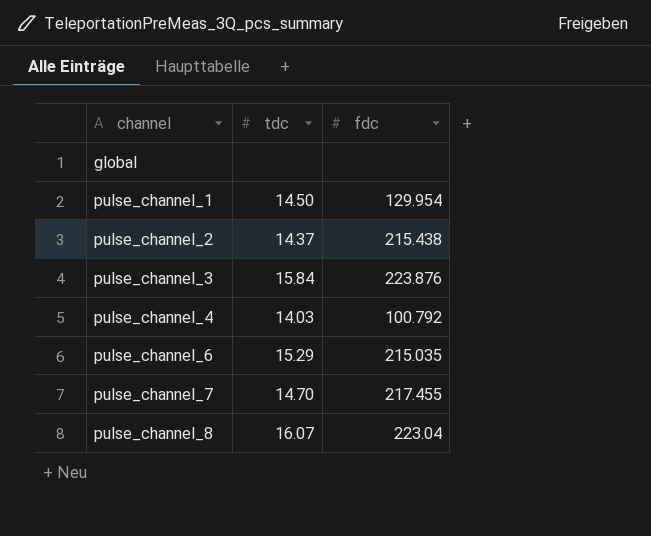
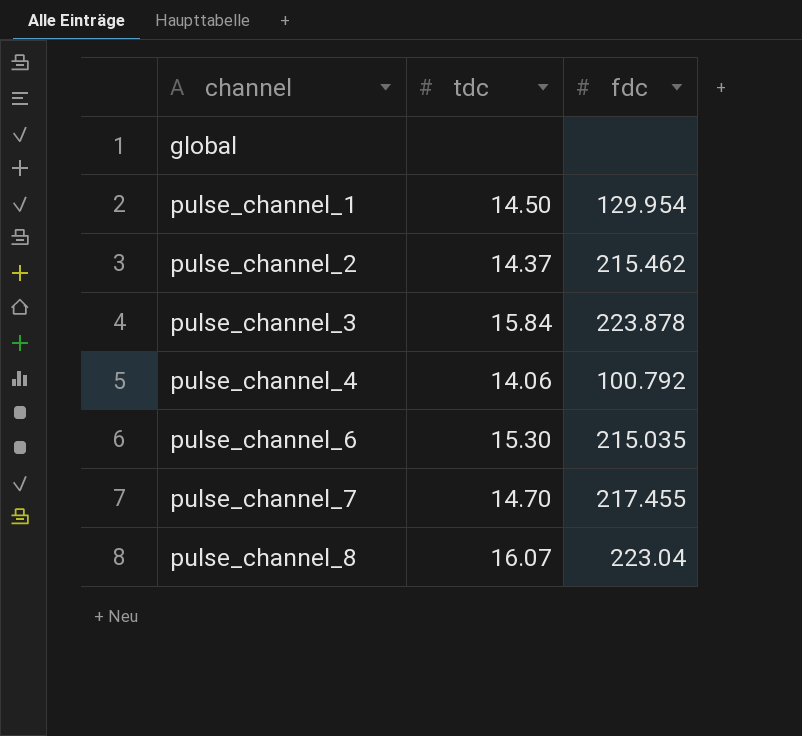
pulse_channel_2 | fdc: 215.438 -> 215.462
pulse_channel_3 | fdc: 223.876 -> 223.878
pulse_channel_4 | tdc: 14.03 -> 14.06
pulse_channel_6 | tdc: 15.29 -> 15.30

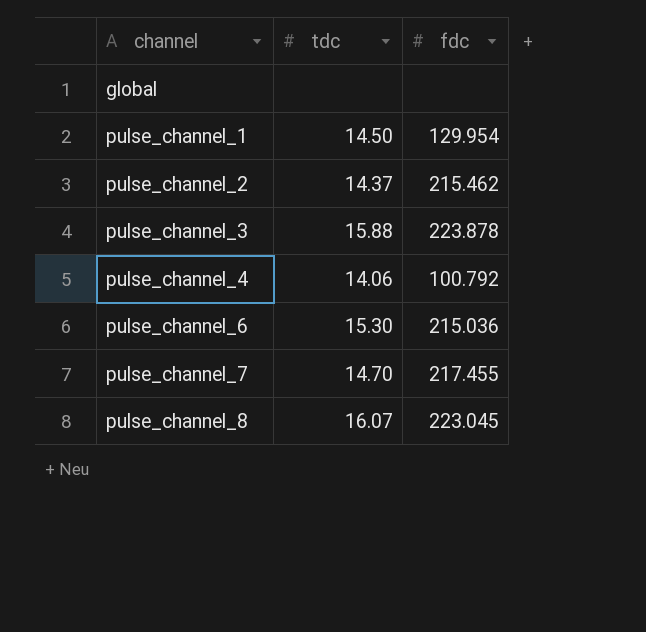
pulse_channel_3 | tdc: 15.84 -> 15.88
pulse_channel_6 | fdc: 215.035 -> 215.036
pulse_channel_8 | fdc: 223.04 -> 223.045

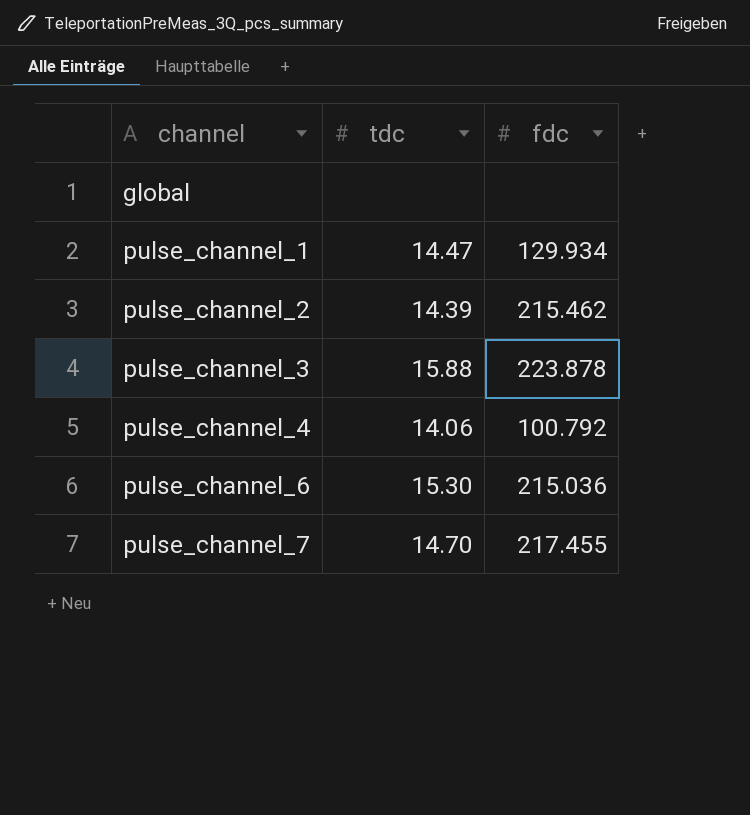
row pulse_channel_8: 16.07 | 223.045 -> none
pulse_channel_1 | tdc: 14.50 -> 14.47
pulse_channel_1 | fdc: 129.954 -> 129.934
pulse_channel_2 | tdc: 14.37 -> 14.39

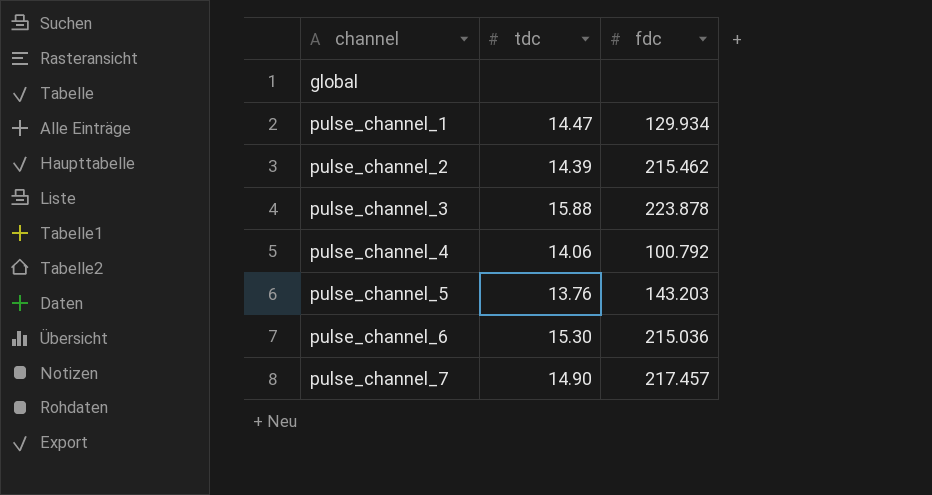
row pulse_channel_5: none -> 13.76 | 143.203
pulse_channel_7 | tdc: 14.70 -> 14.90
pulse_channel_7 | fdc: 217.455 -> 217.457

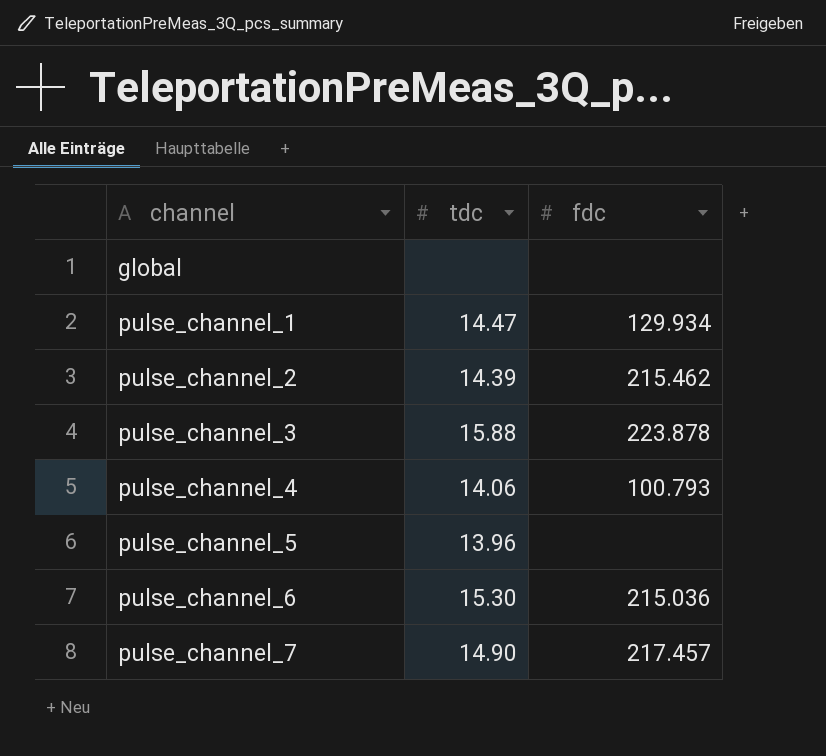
pulse_channel_4 | fdc: 100.792 -> 100.793
pulse_channel_5 | tdc: 13.76 -> 13.96
pulse_channel_5 | fdc: 143.203 -> none

